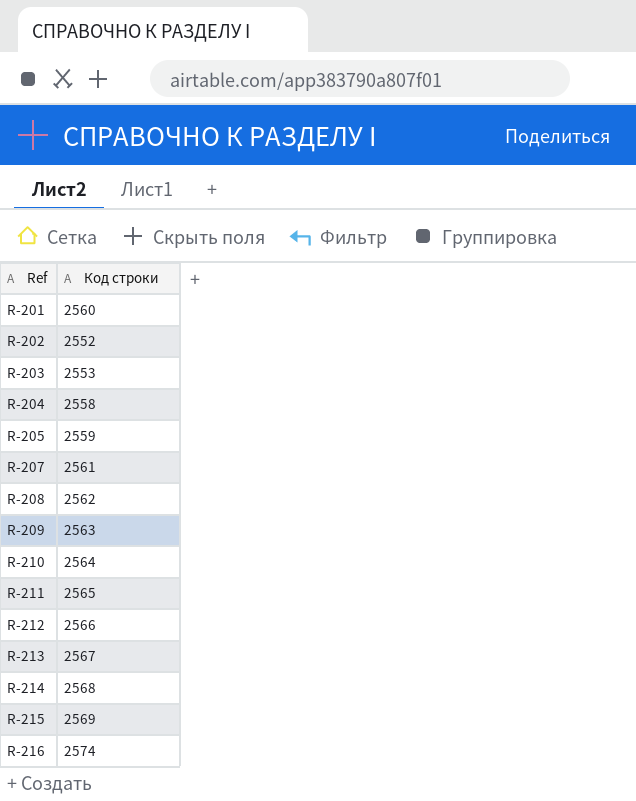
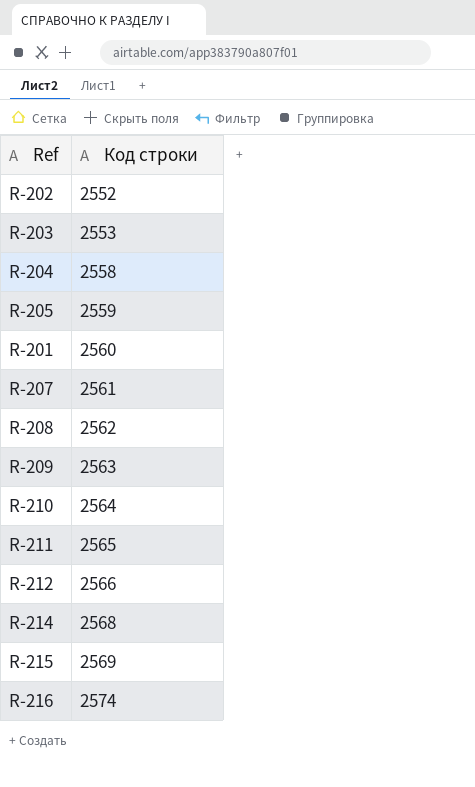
row order: Ref ascending -> Код строки ascending
row R-213: 2567 -> none

